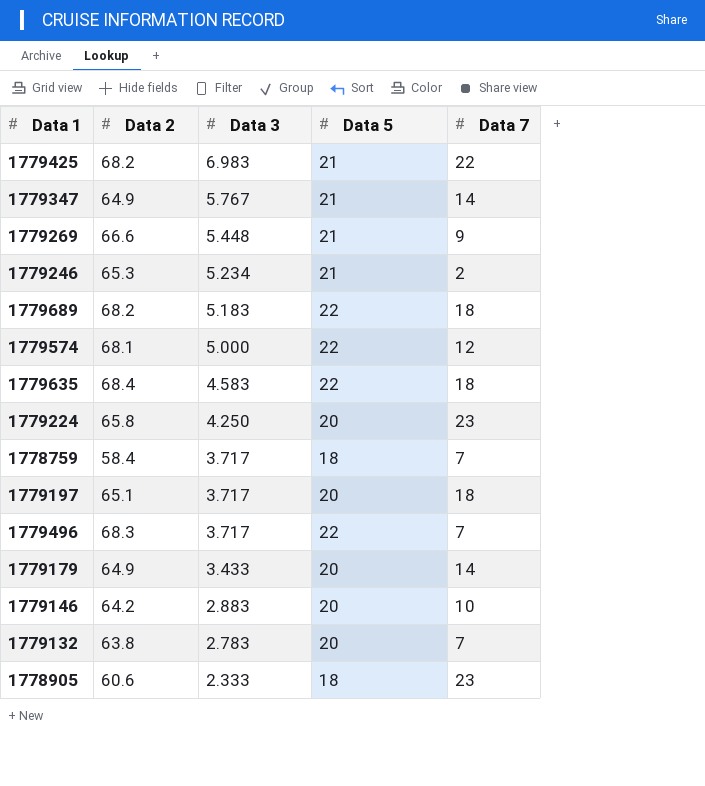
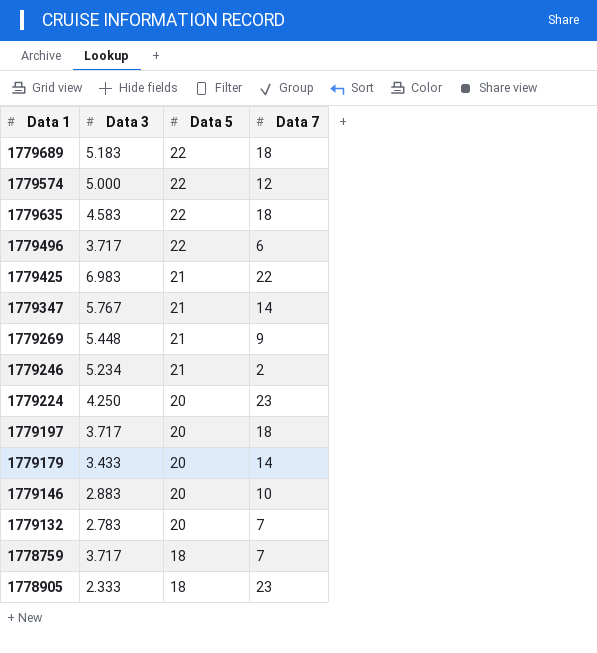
row order: Data 3 descending -> Data 5 descending
column Data 2 | position: 2 -> none
1779496 | Data 7: 7 -> 6

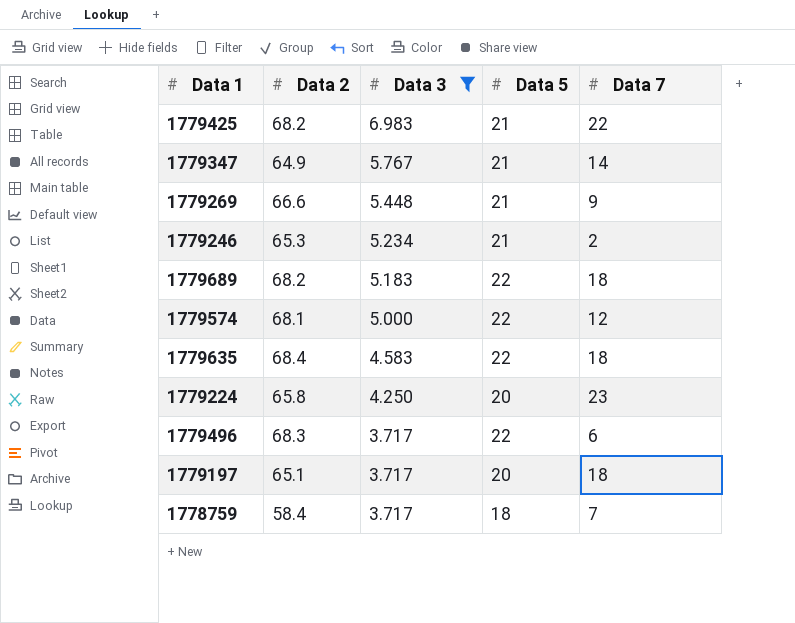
filter: none -> Data 3 >= 3.717
row order: Data 5 descending -> Data 3 descending
column Data 2 | position: none -> 2

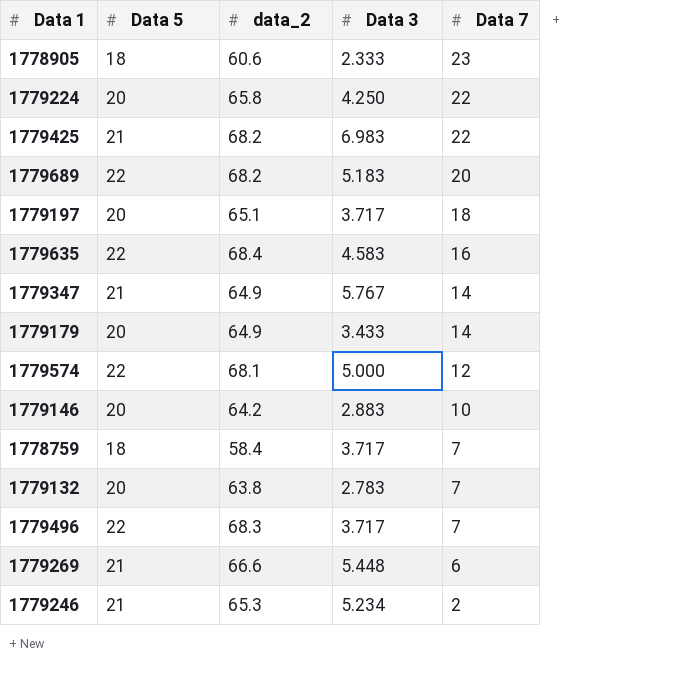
filter: Data 3 >= 3.717 -> none
row order: Data 3 descending -> Data 7 descending
column Data 5 | position: 4 -> 2
column name: Data 2 -> data_2
1779224 | Data 7: 23 -> 22
1779689 | Data 7: 18 -> 20
1779635 | Data 7: 18 -> 16
1779496 | Data 7: 6 -> 7
1779269 | Data 7: 9 -> 6

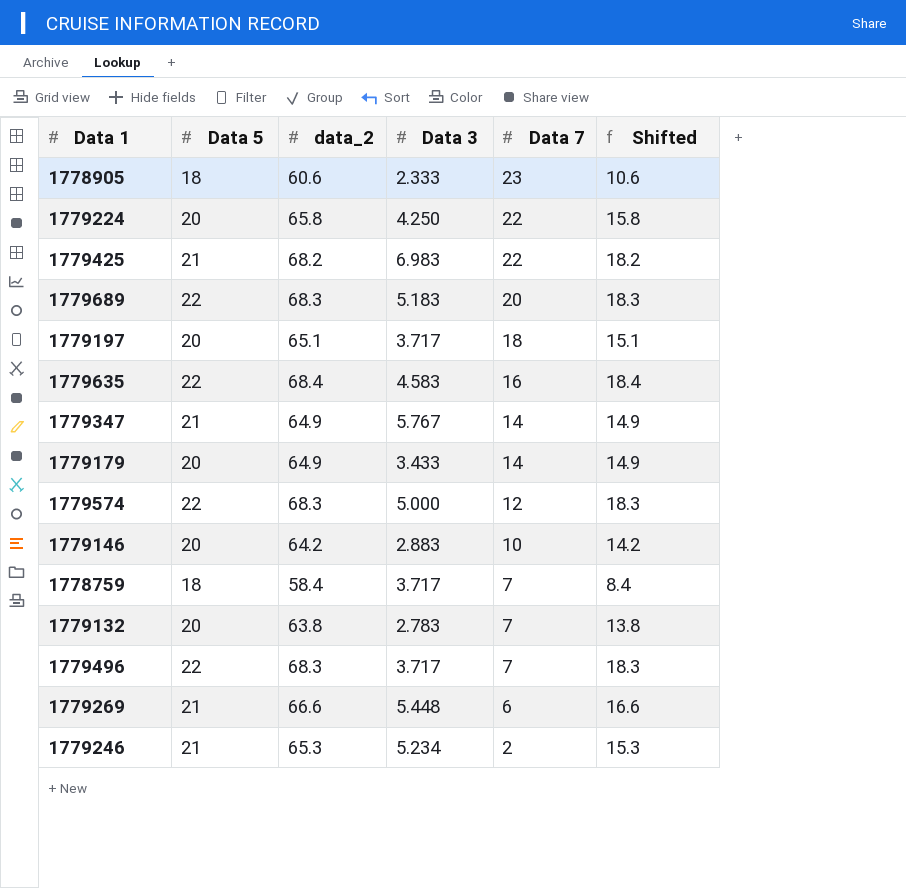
column Shifted | formula: none -> [data_2] - 50
1779689 | data_2: 68.2 -> 68.3
1779574 | data_2: 68.1 -> 68.3

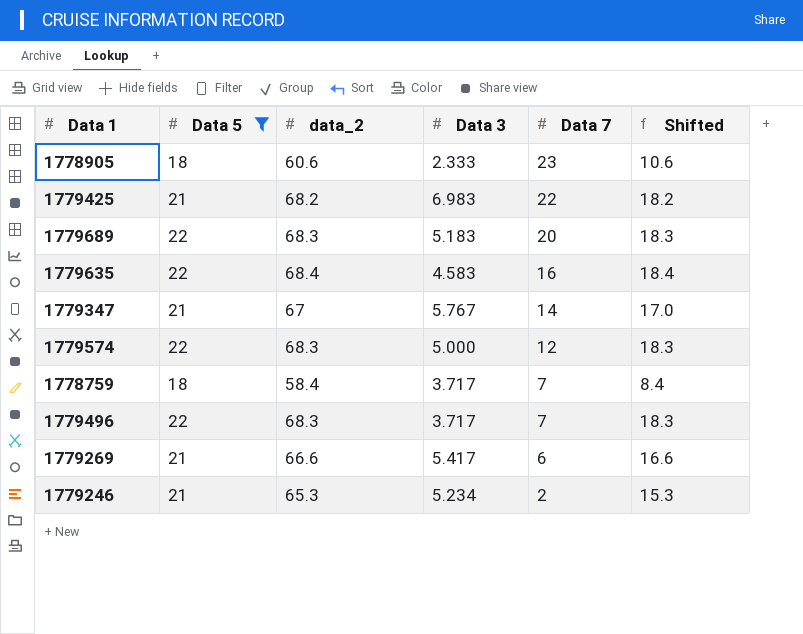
filter: none -> Data 5 != 20
1779347 | data_2: 64.9 -> 67
1779347 | Shifted: 14.9 -> 17.0
1779269 | Data 3: 5.448 -> 5.417

